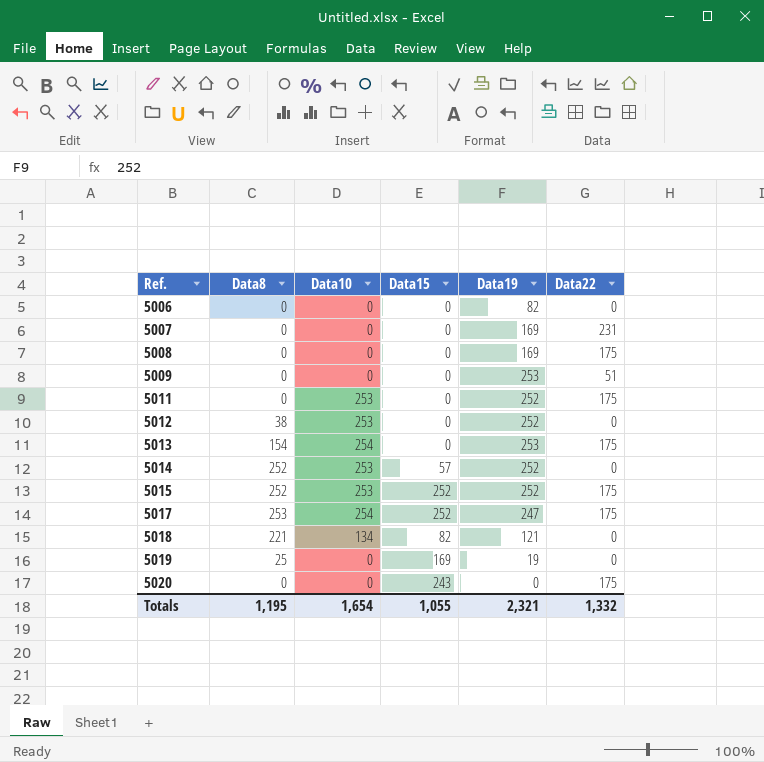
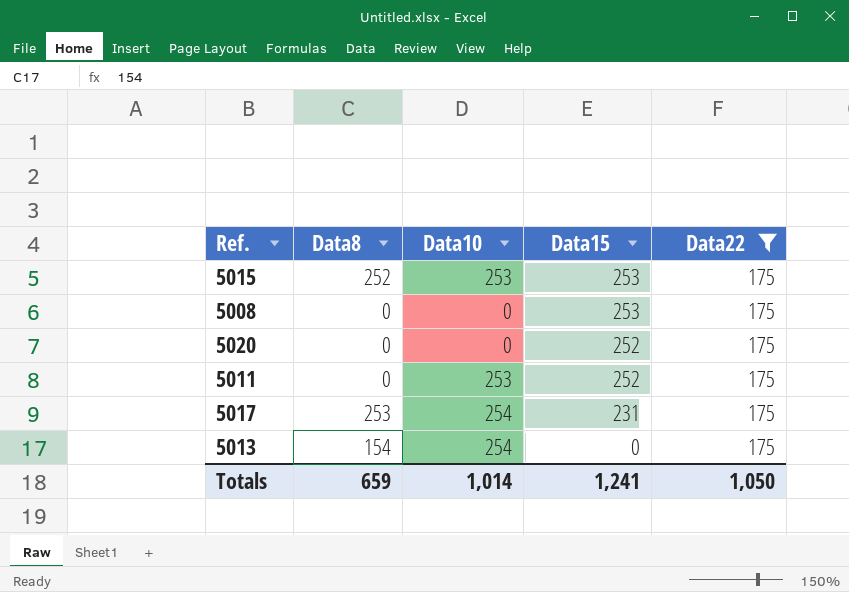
filter: none -> Data22 = 175
row order: Ref. ascending -> Data15 descending
column Data19 | position: 5 -> none
5015 | Data15: 252 -> 253
5008 | Data15: 0 -> 253
5020 | Data15: 243 -> 252
5011 | Data15: 0 -> 252
5017 | Data15: 252 -> 231
Totals | Data8: 1,195 -> 659
Totals | Data10: 1,654 -> 1,014
Totals | Data15: 1,055 -> 1,241
Totals | Data22: 1,332 -> 1,050

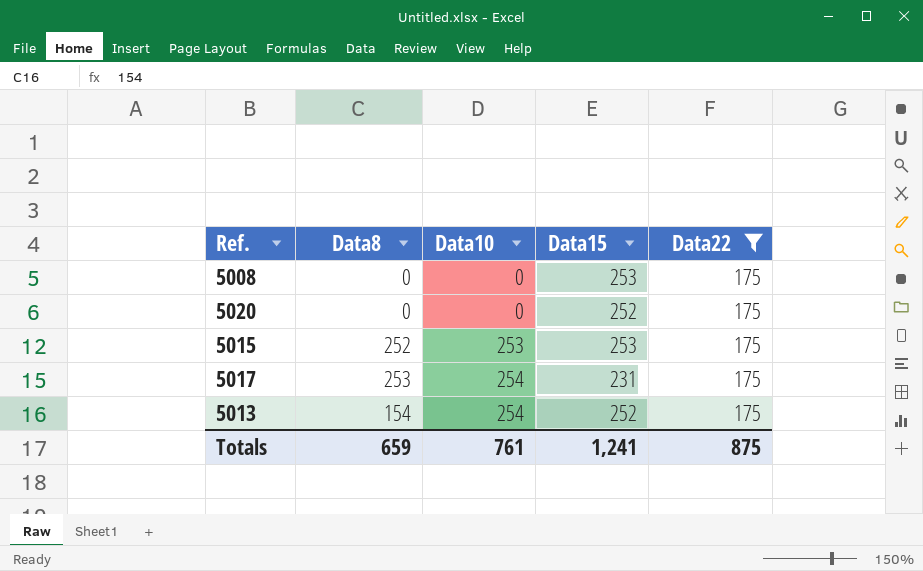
row order: Data15 descending -> Data10 ascending
row 5011: 0 | 253 | 252 | 175 -> none
5013 | Data15: 0 -> 252
Totals | Data10: 1,014 -> 761
Totals | Data22: 1,050 -> 875

